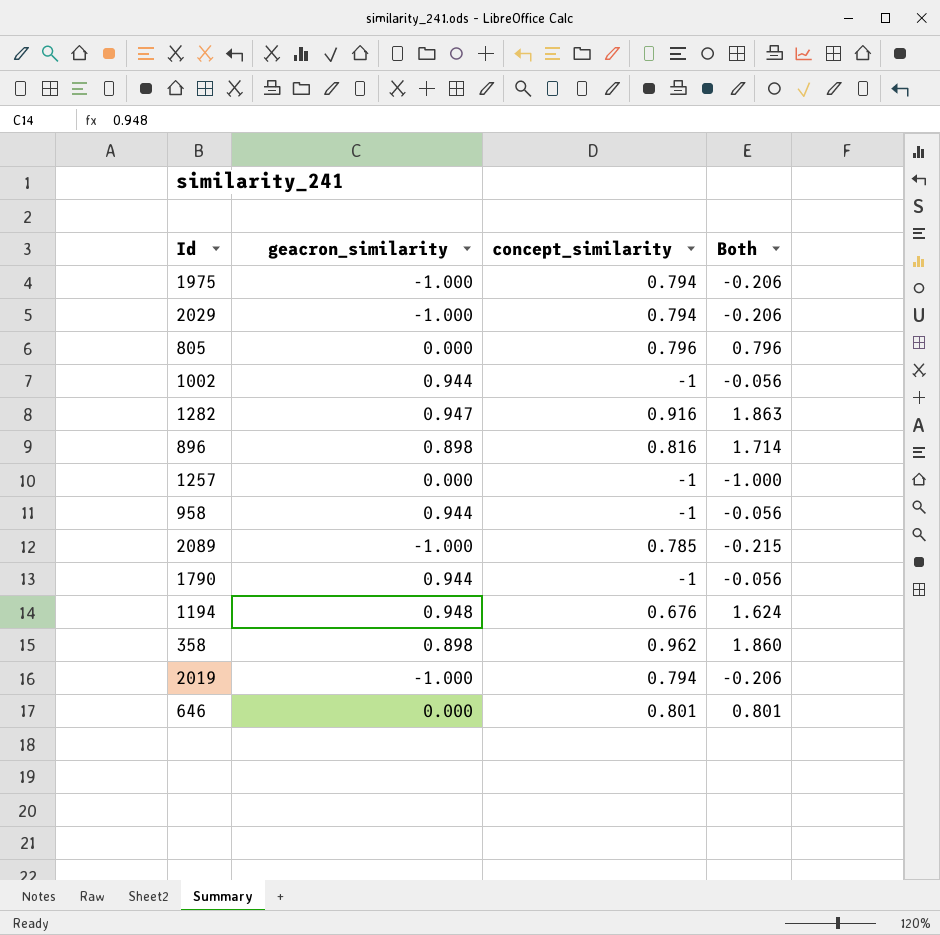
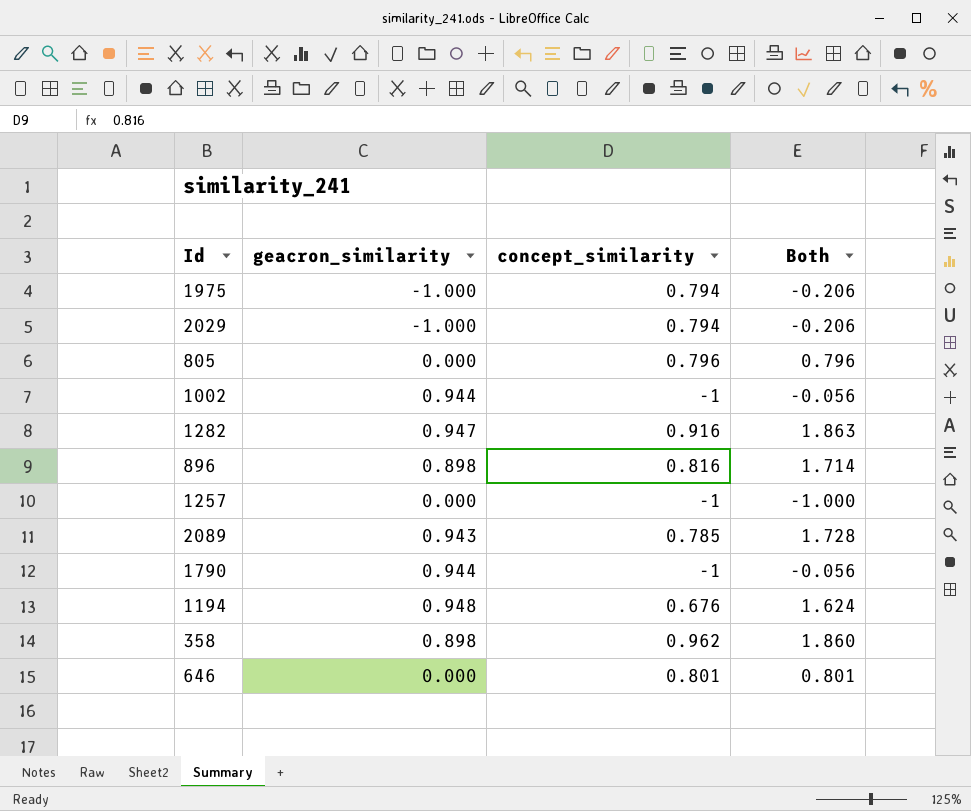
row 958: 0.944 | -1 | -0.056 -> none
row 2019: -1.000 | 0.794 | -0.206 -> none
2089 | geacron_similarity: -1.000 -> 0.943
2089 | Both: -0.215 -> 1.728

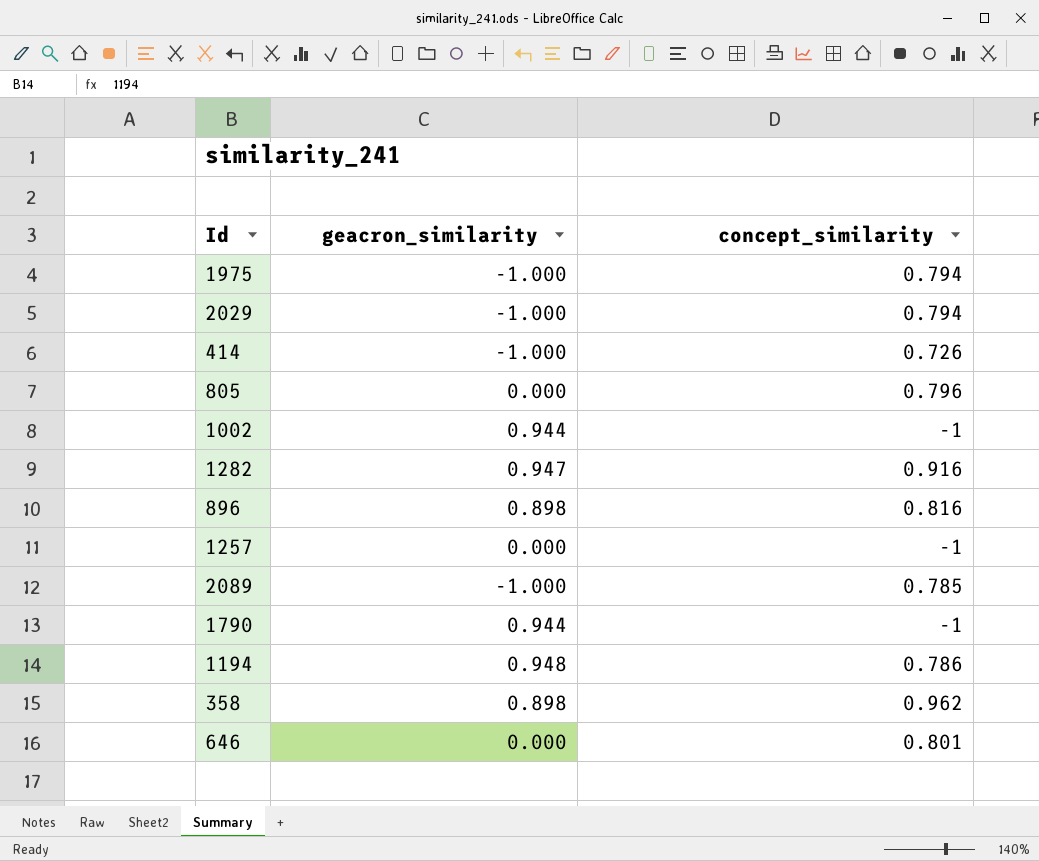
column Both | formula: [geacron_similarity] + [concept_similarity] -> none
row 414: none -> -1.000 | 0.726
2089 | geacron_similarity: 0.943 -> -1.000
1194 | concept_similarity: 0.676 -> 0.786

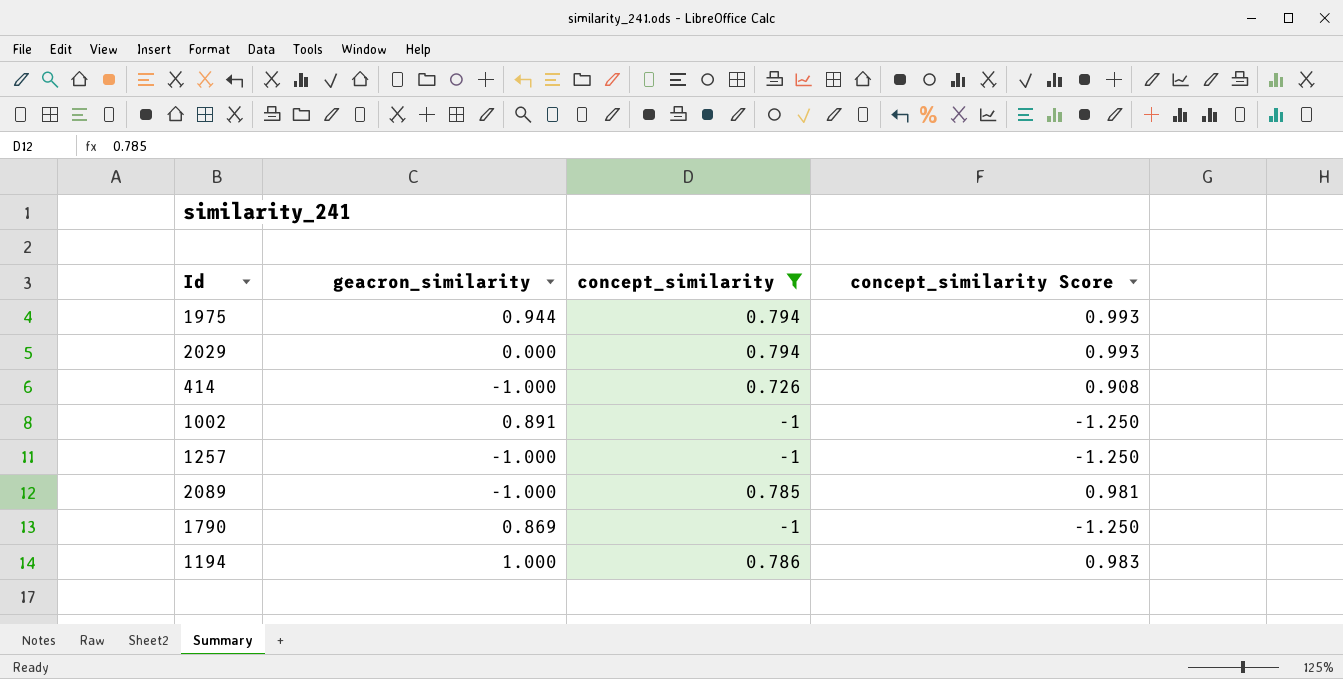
filter: none -> concept_similarity <= 0.794
column concept_similarity Score | formula: none -> [concept_similarity] * 1.25
1975 | geacron_similarity: -1.000 -> 0.944
2029 | geacron_similarity: -1.000 -> 0.000
1002 | geacron_similarity: 0.944 -> 0.891
1257 | geacron_similarity: 0.000 -> -1.000
1790 | geacron_similarity: 0.944 -> 0.869
1194 | geacron_similarity: 0.948 -> 1.000

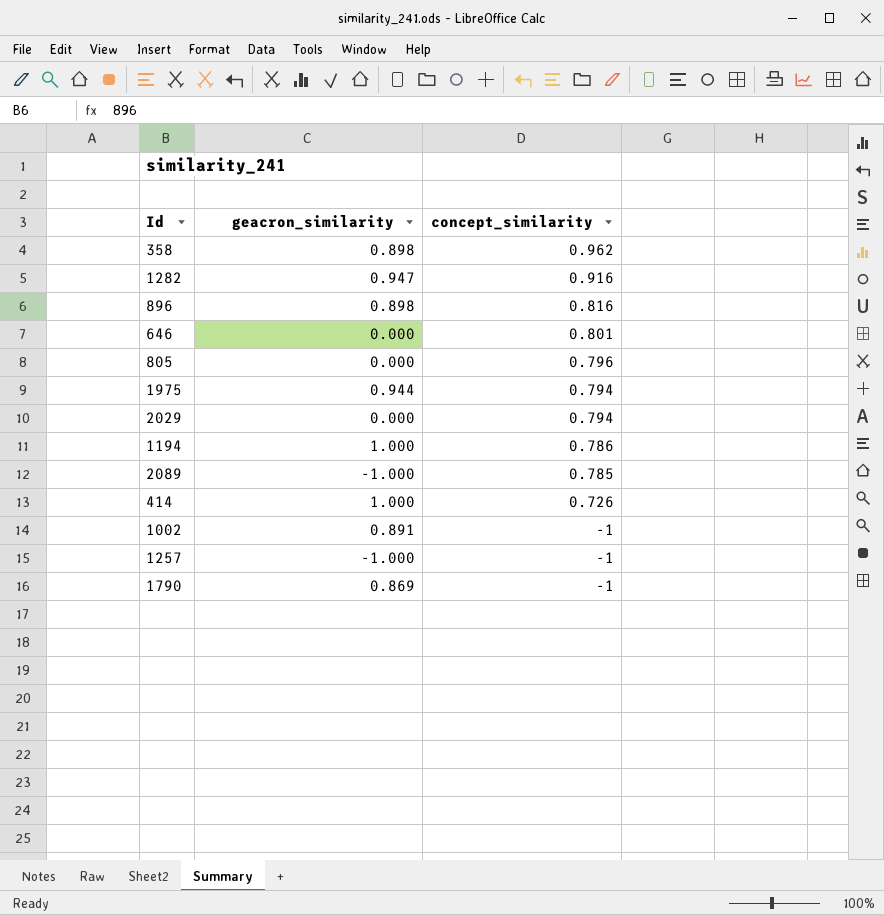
filter: concept_similarity <= 0.794 -> none
row order: none -> concept_similarity descending
column concept_similarity Score | formula: [concept_similarity] * 1.25 -> none
414 | geacron_similarity: -1.000 -> 1.000

